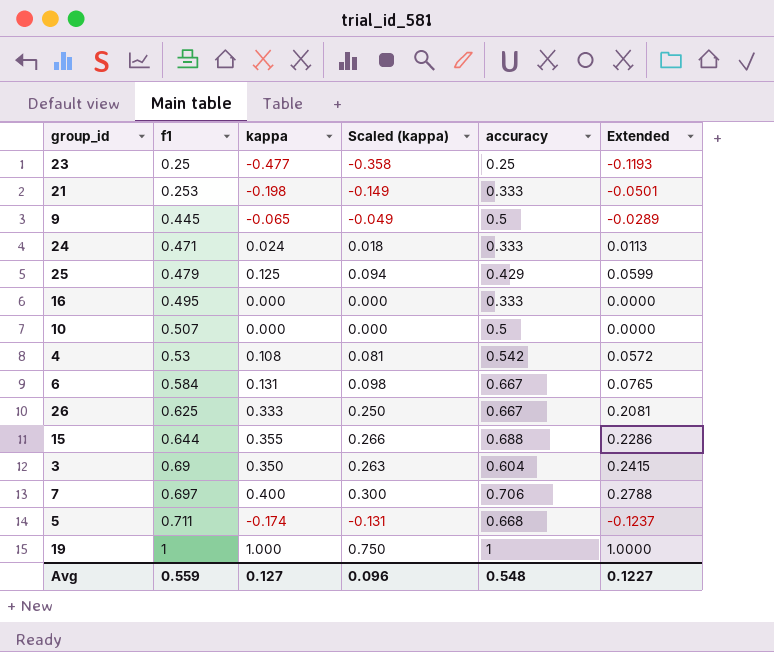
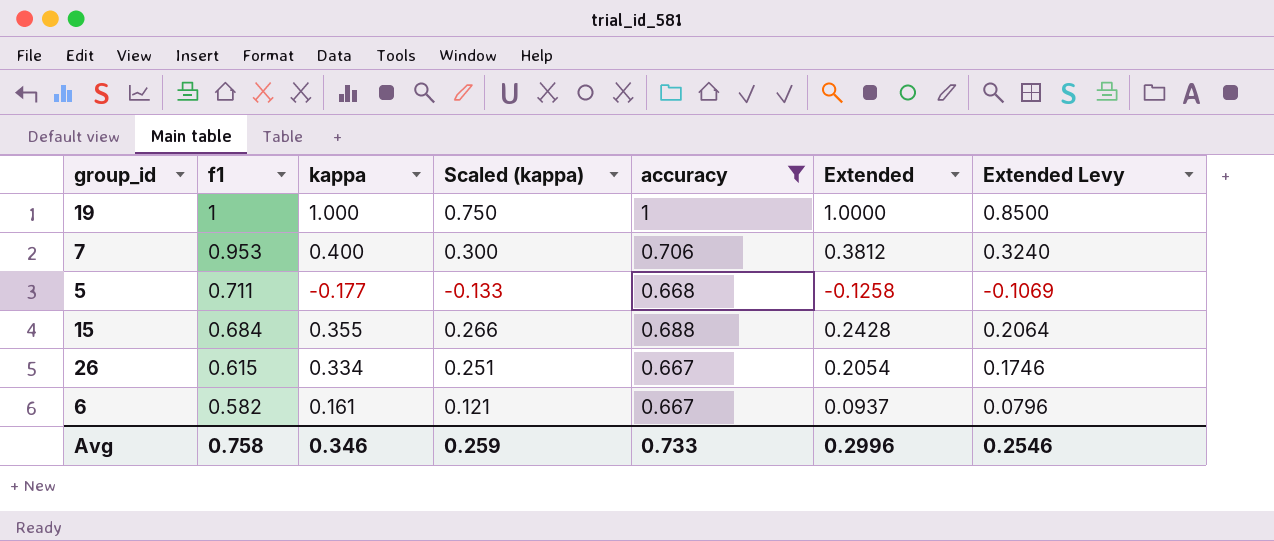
filter: none -> accuracy >= 0.667
row order: f1 ascending -> f1 descending
column Extended Levy | formula: none -> [Extended] * 0.85
7 | f1: 0.697 -> 0.953
7 | Extended: 0.2788 -> 0.3812
5 | kappa: -0.174 -> -0.177
5 | Scaled (kappa): -0.131 -> -0.133
5 | Extended: -0.1237 -> -0.1258
15 | f1: 0.644 -> 0.684
15 | Extended: 0.2286 -> 0.2428
26 | f1: 0.625 -> 0.615
26 | kappa: 0.333 -> 0.334
26 | Scaled (kappa): 0.250 -> 0.251
26 | Extended: 0.2081 -> 0.2054
6 | f1: 0.584 -> 0.582
6 | kappa: 0.131 -> 0.161
6 | Scaled (kappa): 0.098 -> 0.121
6 | Extended: 0.0765 -> 0.0937
Avg | f1: 0.559 -> 0.758
Avg | kappa: 0.127 -> 0.346
Avg | Scaled (kappa): 0.096 -> 0.259
Avg | accuracy: 0.548 -> 0.733
Avg | Extended: 0.1227 -> 0.2996

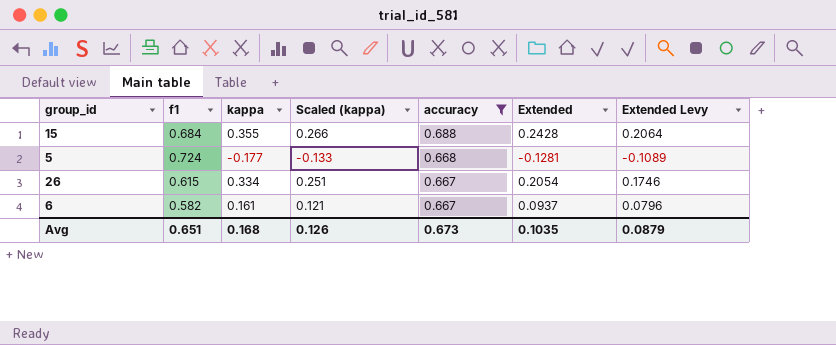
row order: f1 descending -> accuracy descending
row 19: 1 | 1.000 | 0.750 | 1 | 1.0000 | 0.8500 -> none
row 7: 0.953 | 0.400 | 0.300 | 0.706 | 0.3812 | 0.3240 -> none
5 | f1: 0.711 -> 0.724
5 | Extended: -0.1258 -> -0.1281
5 | Extended Levy: -0.1069 -> -0.1089
Avg | f1: 0.758 -> 0.651
Avg | kappa: 0.346 -> 0.168
Avg | Scaled (kappa): 0.259 -> 0.126
Avg | accuracy: 0.733 -> 0.673
Avg | Extended: 0.2996 -> 0.1035
Avg | Extended Levy: 0.2546 -> 0.0879

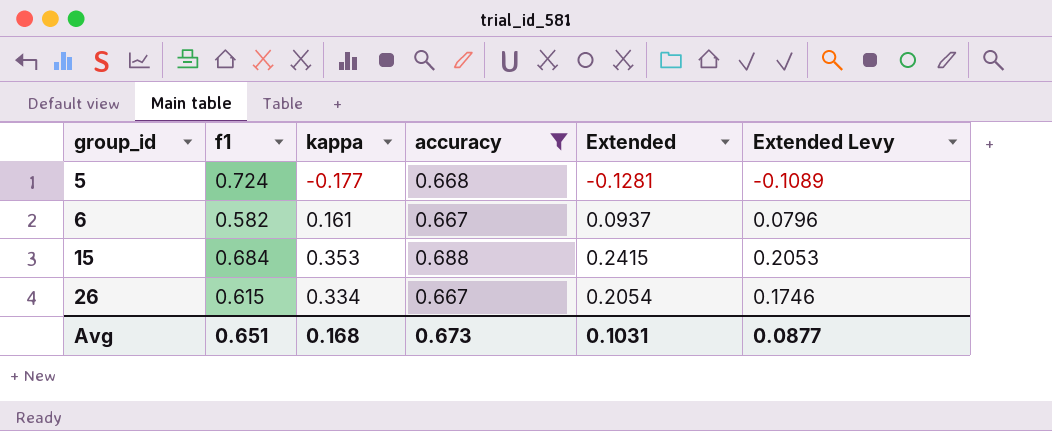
row order: accuracy descending -> group_id ascending
column Scaled (kappa) | formula: [kappa] * 0.75 -> none
15 | kappa: 0.355 -> 0.353
15 | Extended: 0.2428 -> 0.2415
15 | Extended Levy: 0.2064 -> 0.2053
Avg | Extended: 0.1035 -> 0.1031
Avg | Extended Levy: 0.0879 -> 0.0877

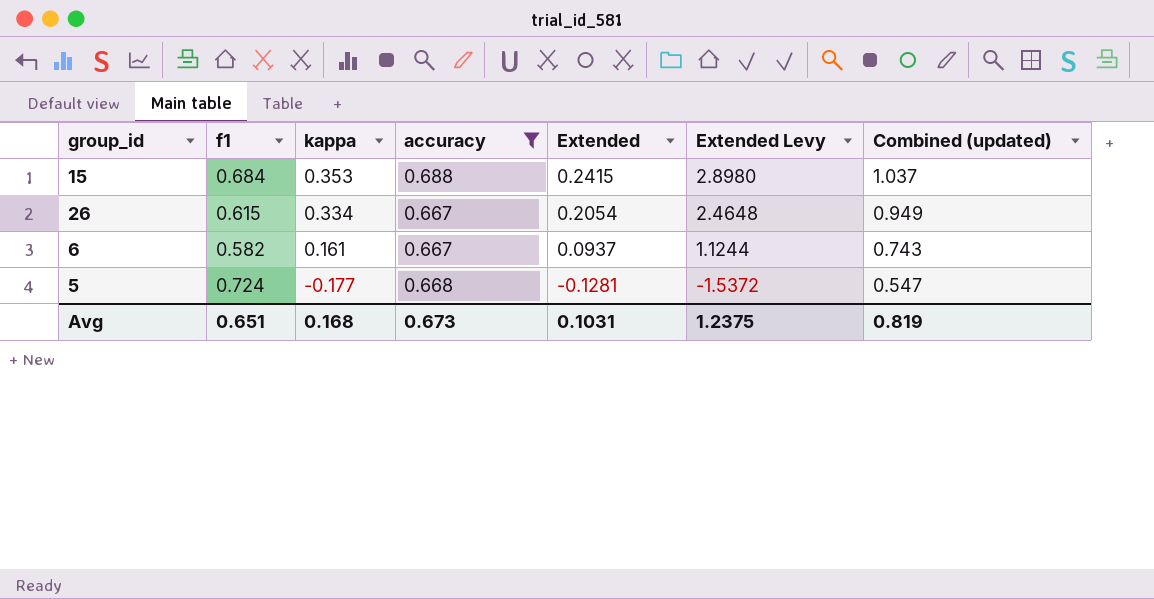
row order: group_id ascending -> kappa descending
column Extended Levy | formula: [Extended] * 0.85 -> [Extended] * 12
column Combined (updated) | formula: none -> [f1] + [kappa]
Avg | Extended Levy: 0.0877 -> 1.2375

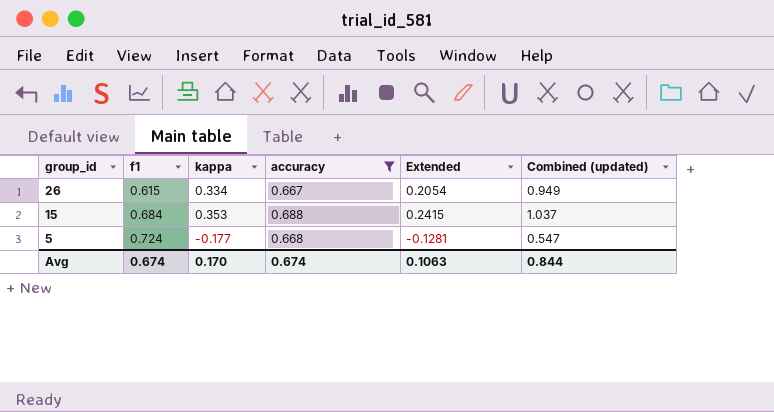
row order: kappa descending -> group_id descending
column Extended Levy | formula: [Extended] * 12 -> none
row 6: 0.582 | 0.161 | 0.667 | 0.0937 | 1.1244 | 0.743 -> none
Avg | f1: 0.651 -> 0.674
Avg | kappa: 0.168 -> 0.170
Avg | accuracy: 0.673 -> 0.674
Avg | Extended: 0.1031 -> 0.1063
Avg | Combined (updated): 0.819 -> 0.844

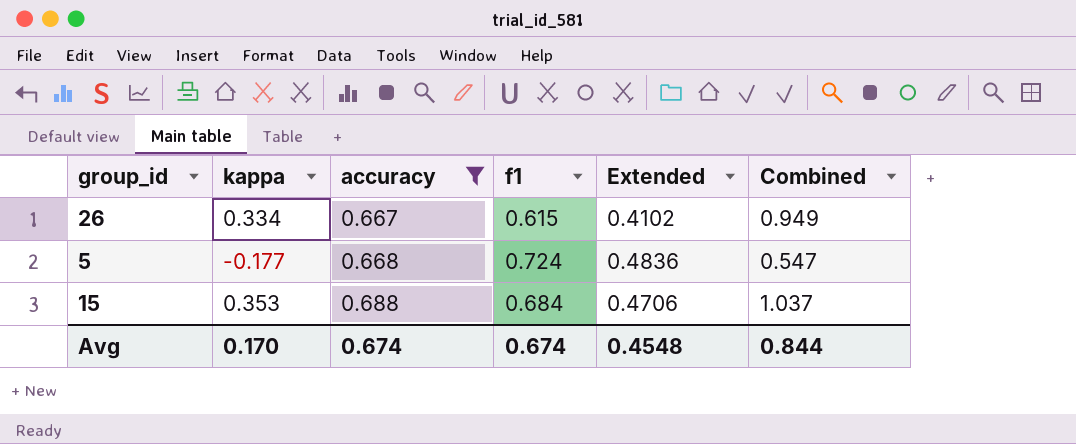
row order: group_id descending -> accuracy ascending
column f1 | position: 2 -> 4
column Extended | formula: [f1] * [kappa] -> [accuracy] * [f1]
column name: Combined (updated) -> Combined
Avg | Extended: 0.1063 -> 0.4548

